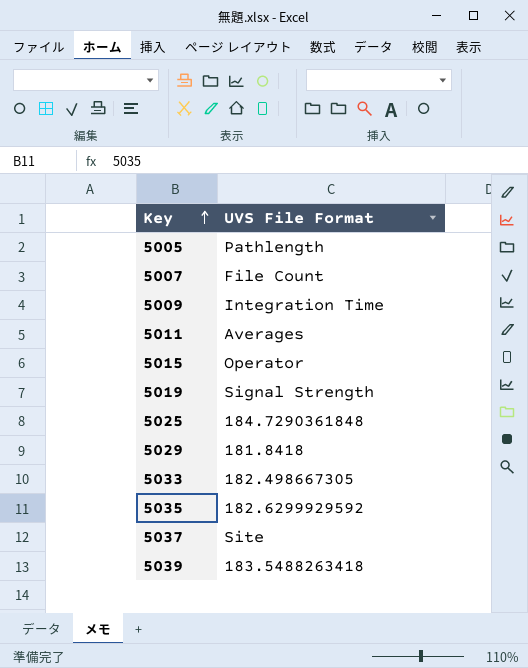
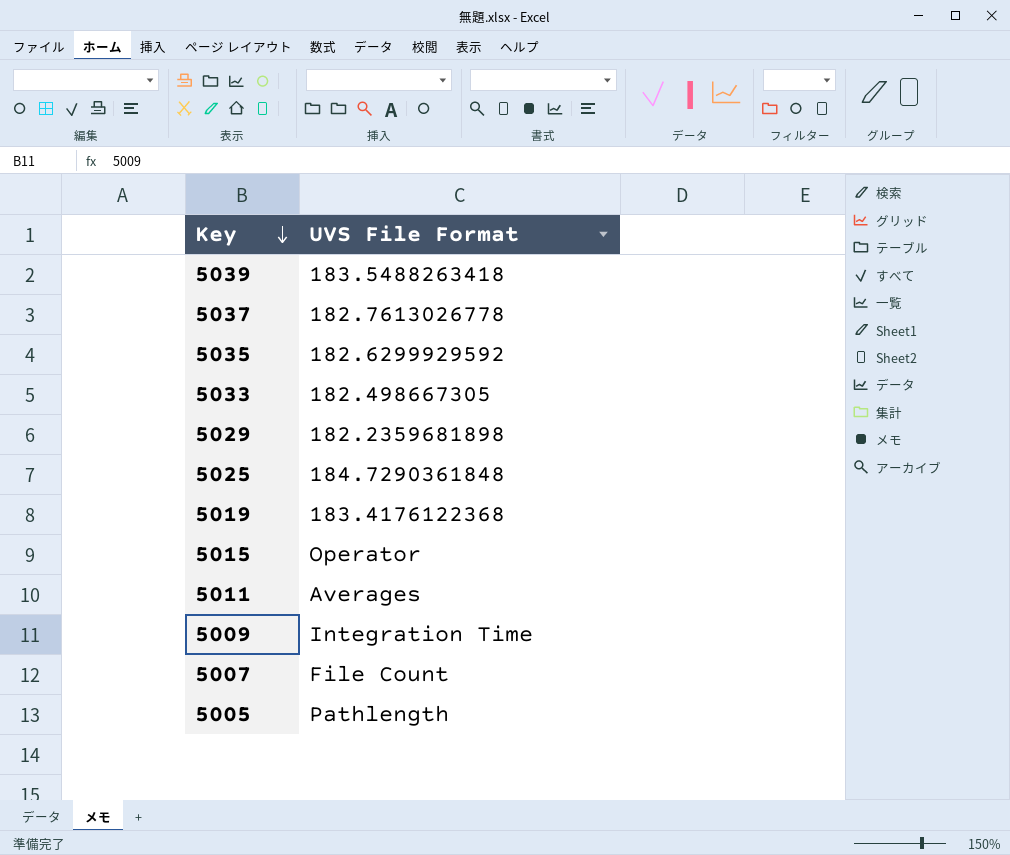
row order: Key ascending -> Key descending
5037 | UVS File Format: Site -> 182.7613026778
5029 | UVS File Format: 181.8418 -> 182.2359681898
5019 | UVS File Format: Signal Strength -> 183.4176122368

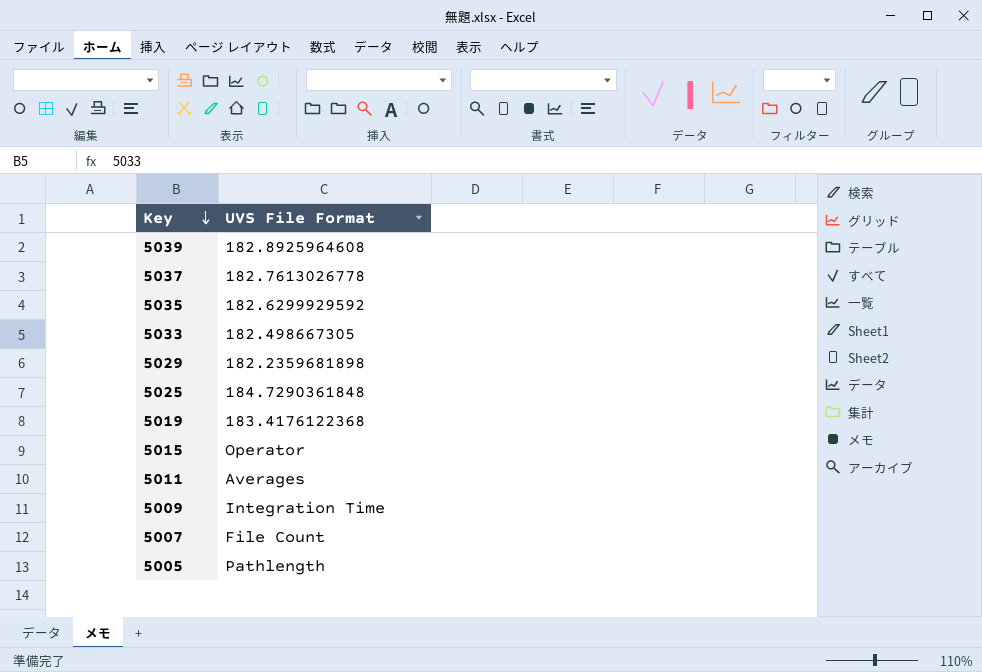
5039 | UVS File Format: 183.5488263418 -> 182.8925964608

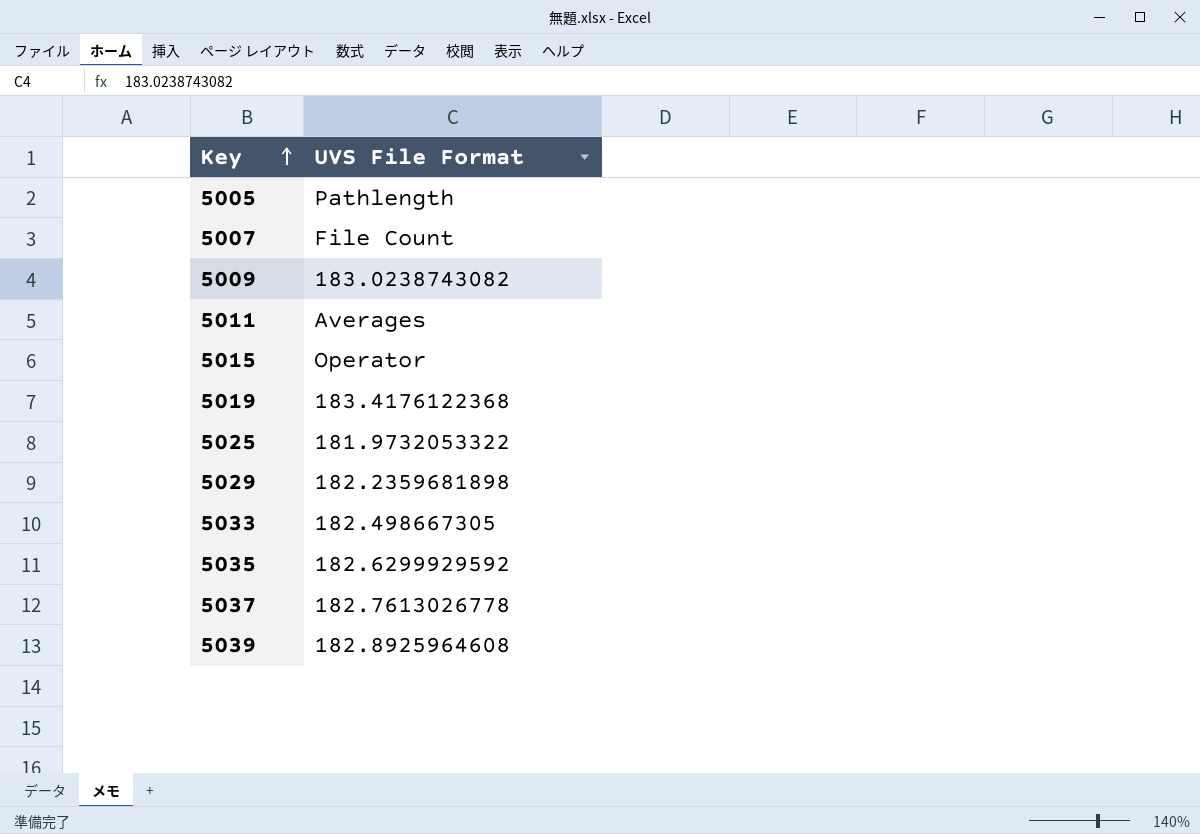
row order: Key descending -> Key ascending
5009 | UVS File Format: Integration Time -> 183.0238743082
5025 | UVS File Format: 184.7290361848 -> 181.9732053322

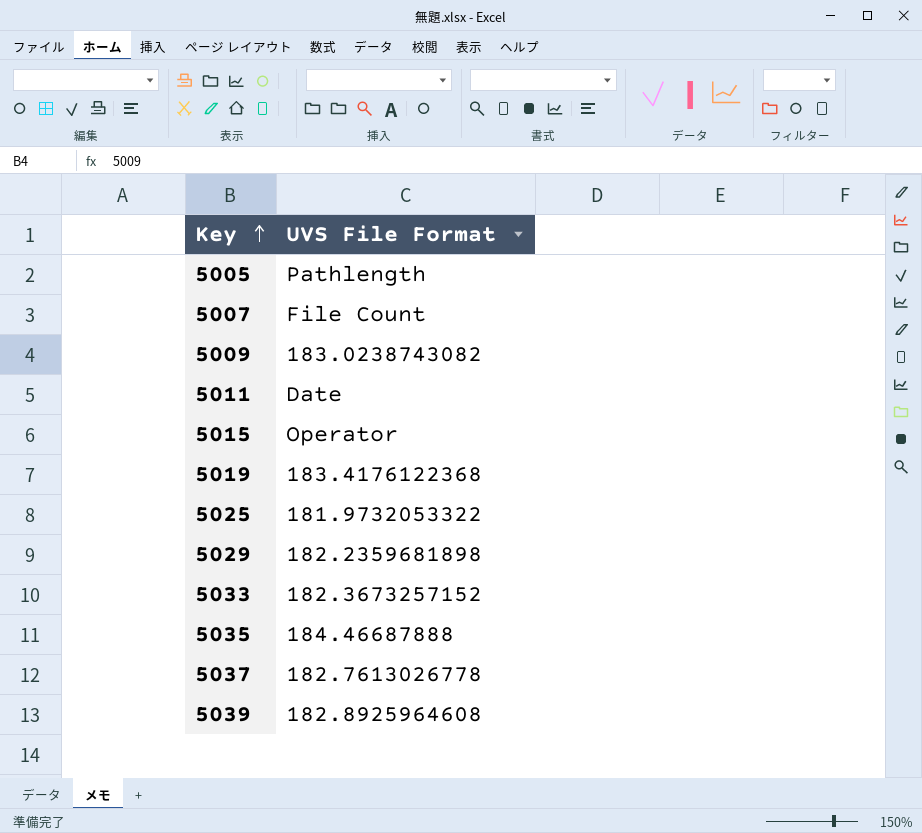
5011 | UVS File Format: Averages -> Date
5033 | UVS File Format: 182.498667305 -> 182.3673257152
5035 | UVS File Format: 182.6299929592 -> 184.46687888

